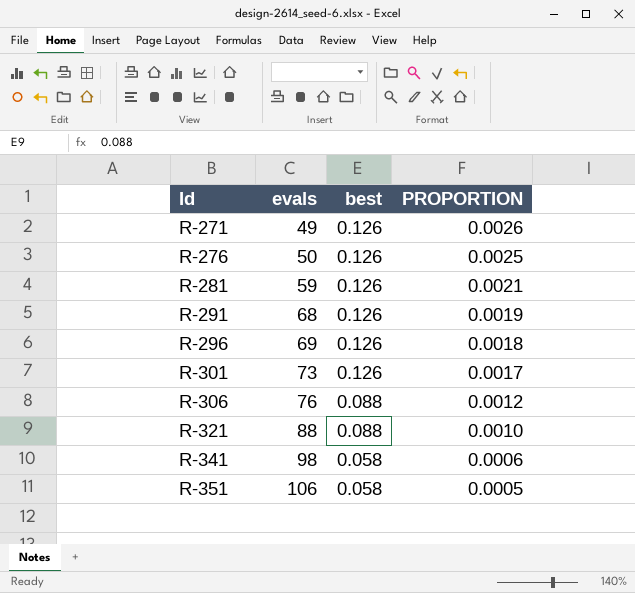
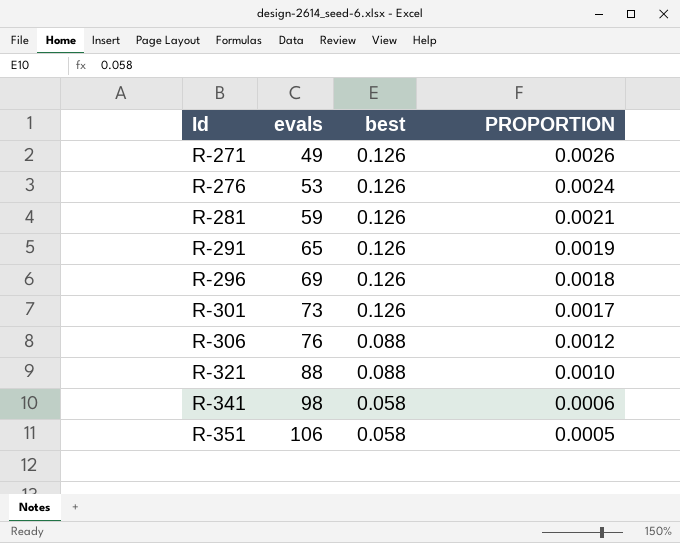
R-276 | evals: 50 -> 53
R-276 | PROPORTION: 0.0025 -> 0.0024
R-291 | evals: 68 -> 65

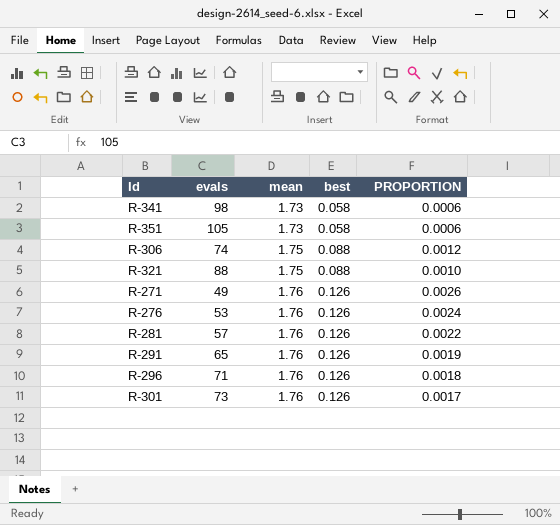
row order: Id ascending -> mean ascending
column mean | position: none -> 3
R-351 | evals: 106 -> 105
R-351 | PROPORTION: 0.0005 -> 0.0006
R-306 | evals: 76 -> 74
R-281 | evals: 59 -> 57
R-281 | PROPORTION: 0.0021 -> 0.0022
R-296 | evals: 69 -> 71

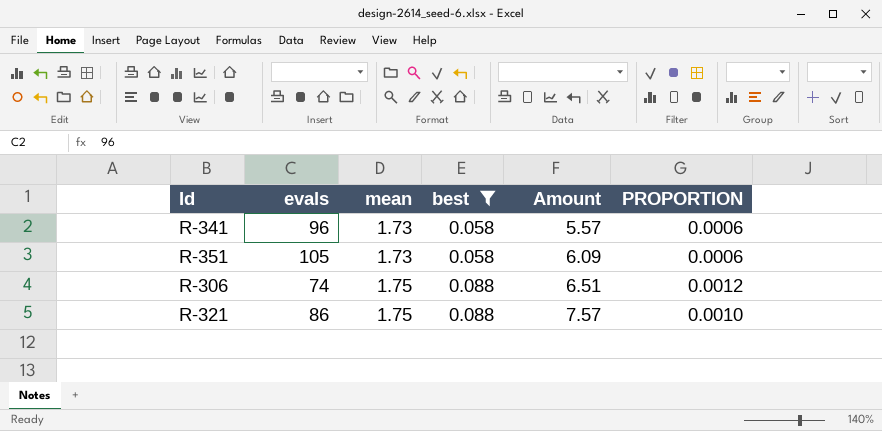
filter: none -> best != 0.126
column Amount | formula: none -> [evals] * [best]
R-341 | evals: 98 -> 96
R-321 | evals: 88 -> 86

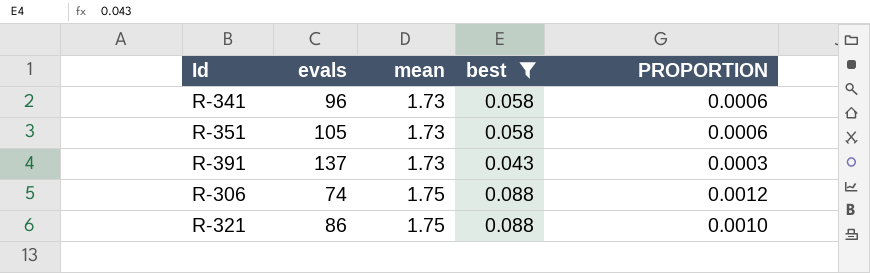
column Amount | formula: [evals] * [best] -> none
row R-391: none -> 137 | 1.73 | 0.043 | 0.0003

